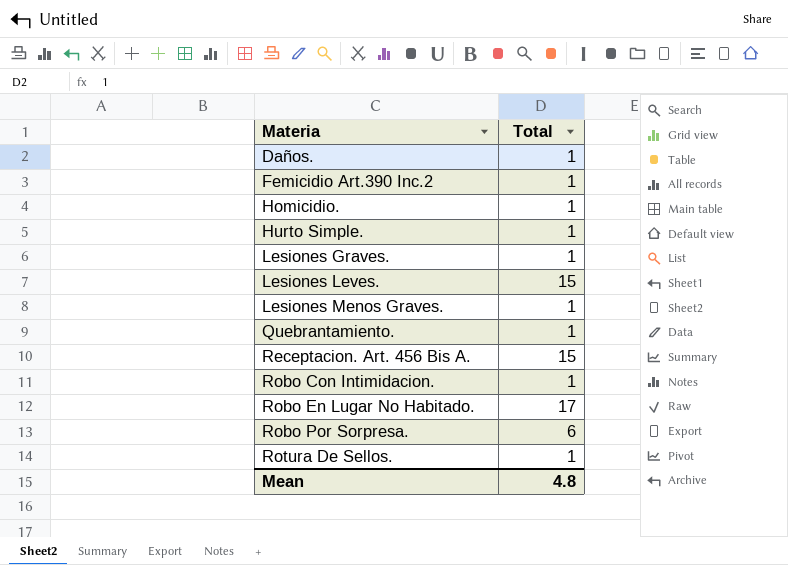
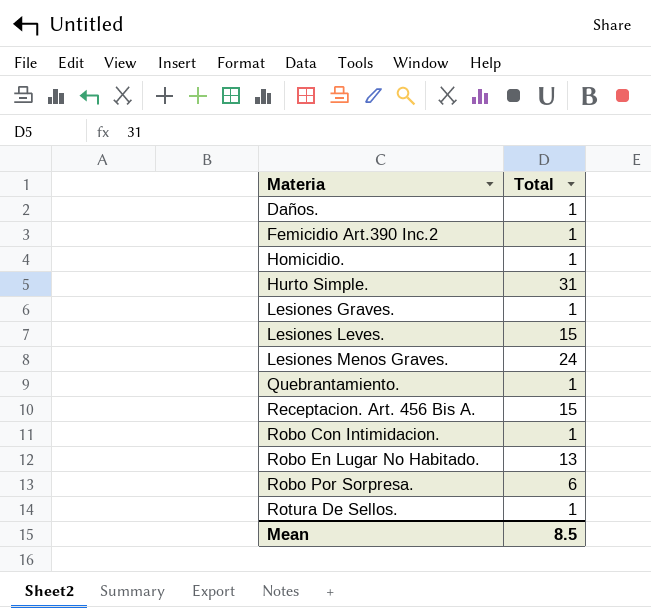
Hurto Simple. | Total: 1 -> 31
Lesiones Menos Graves. | Total: 1 -> 24
Robo En Lugar No Habitado. | Total: 17 -> 13
Mean | Total: 4.8 -> 8.5

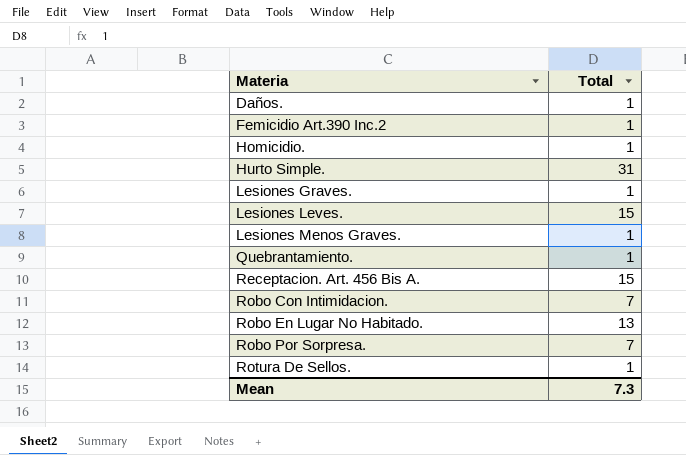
Lesiones Menos Graves. | Total: 24 -> 1
Robo Con Intimidacion. | Total: 1 -> 7
Robo Por Sorpresa. | Total: 6 -> 7
Mean | Total: 8.5 -> 7.3

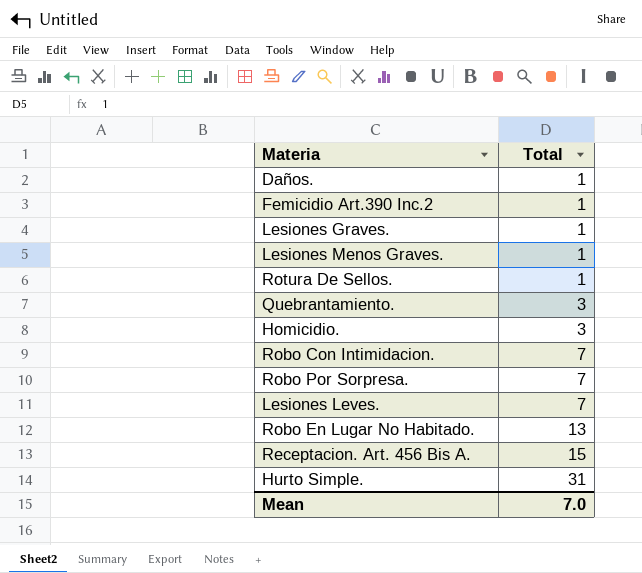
row order: Materia ascending -> Total ascending
Quebrantamiento. | Total: 1 -> 3
Homicidio. | Total: 1 -> 3
Lesiones Leves. | Total: 15 -> 7
Mean | Total: 7.3 -> 7.0

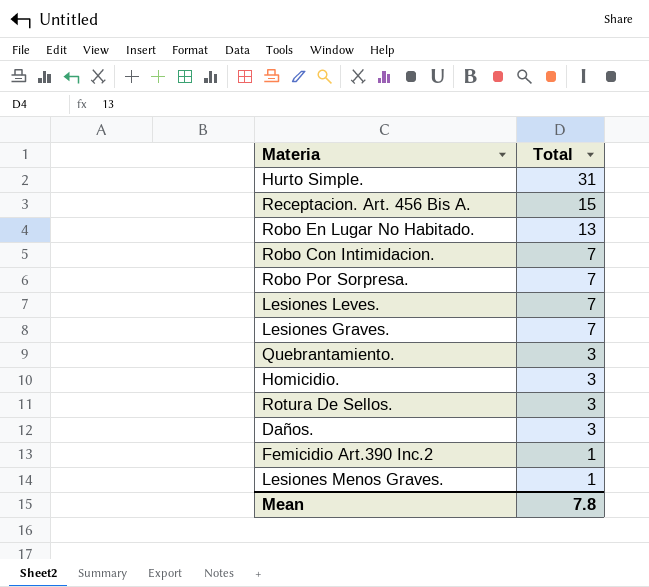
row order: Total ascending -> Total descending
Lesiones Graves. | Total: 1 -> 7
Rotura De Sellos. | Total: 1 -> 3
Daños. | Total: 1 -> 3
Mean | Total: 7.0 -> 7.8

